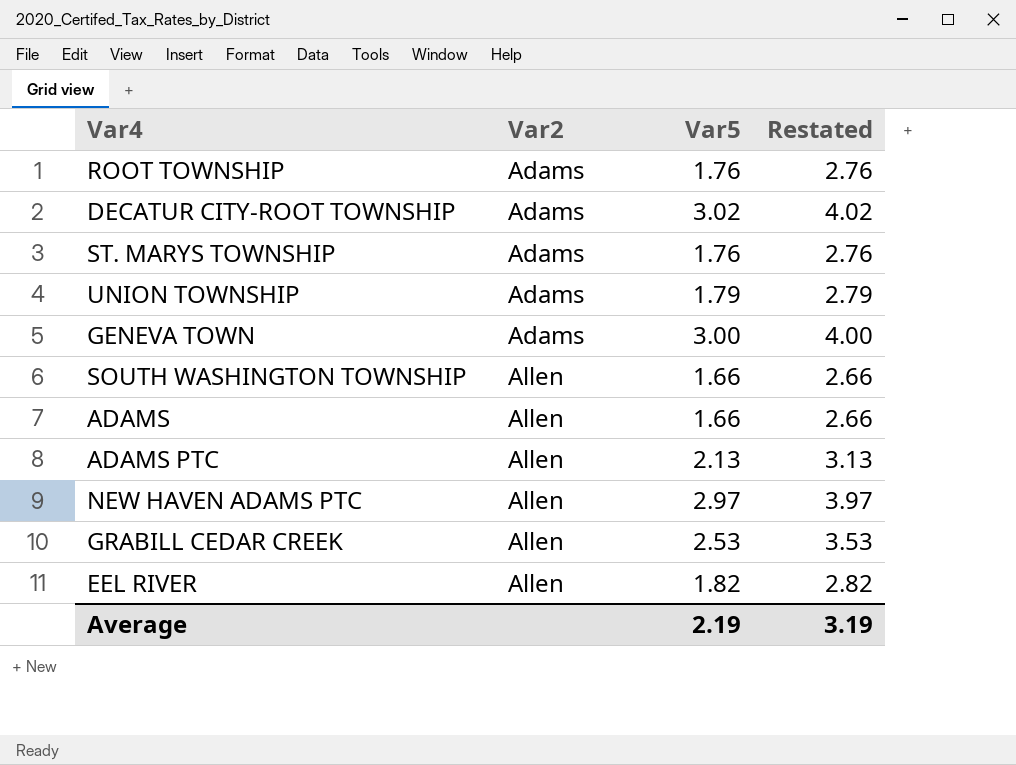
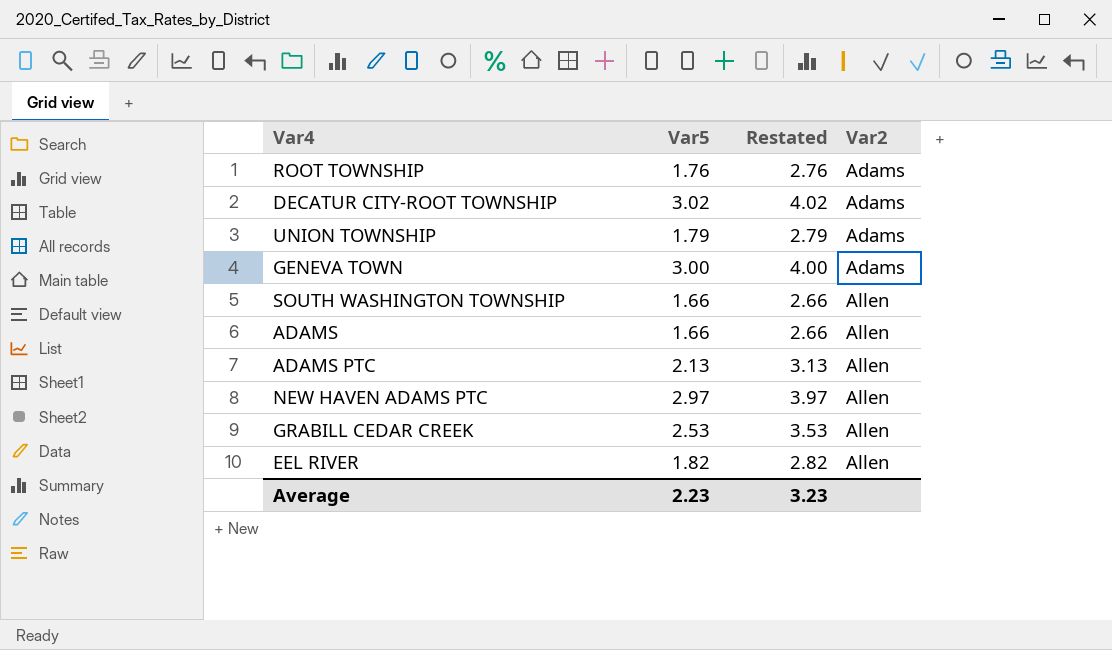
column Var2 | position: 2 -> 4
row ST. MARYS TOWNSHIP: Adams | 1.76 | 2.76 -> none
Average | Var5: 2.19 -> 2.23
Average | Restated: 3.19 -> 3.23

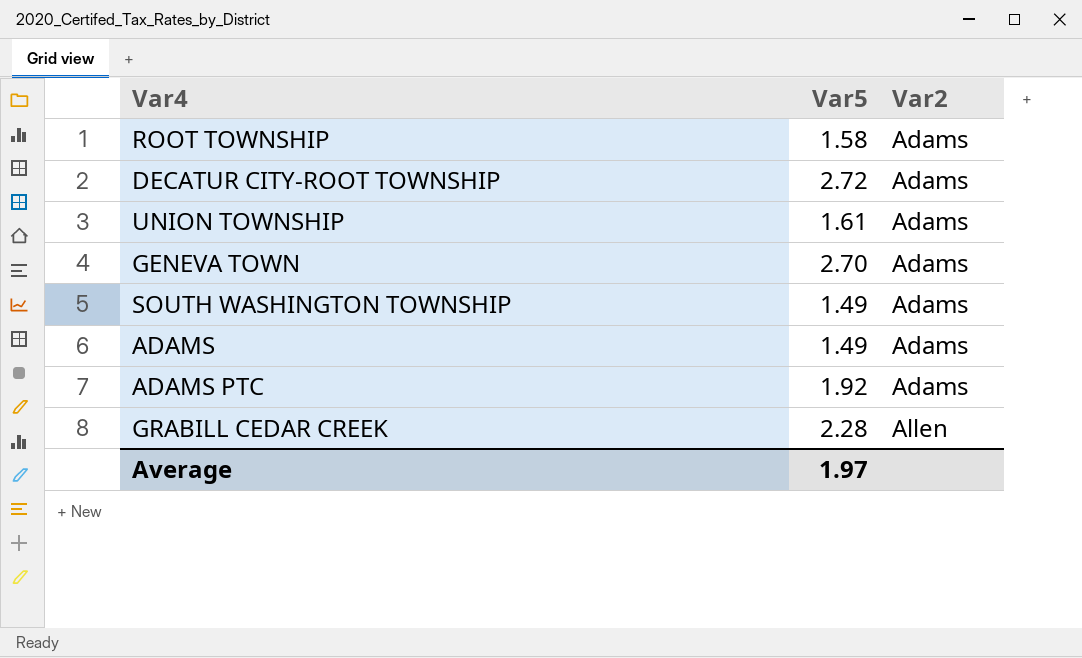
column Restated | formula: [Var5] + 1 -> none
row NEW HAVEN ADAMS PTC: 2.97 | 3.97 | Allen -> none
row EEL RIVER: 1.82 | 2.82 | Allen -> none
ROOT TOWNSHIP | Var5: 1.76 -> 1.58
DECATUR CITY-ROOT TOWNSHIP | Var5: 3.02 -> 2.72
UNION TOWNSHIP | Var5: 1.79 -> 1.61
GENEVA TOWN | Var5: 3.00 -> 2.70
SOUTH WASHINGTON TOWNSHIP | Var5: 1.66 -> 1.49
SOUTH WASHINGTON TOWNSHIP | Var2: Allen -> Adams
ADAMS | Var5: 1.66 -> 1.49
ADAMS | Var2: Allen -> Adams
ADAMS PTC | Var5: 2.13 -> 1.92
ADAMS PTC | Var2: Allen -> Adams
GRABILL CEDAR CREEK | Var5: 2.53 -> 2.28
Average | Var5: 2.23 -> 1.97

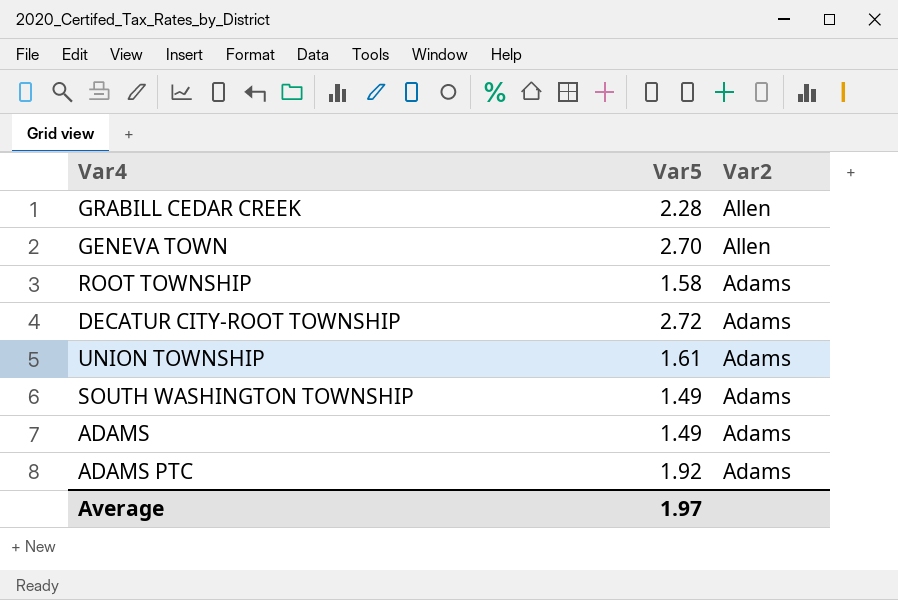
row order: Var2 ascending -> Var2 descending
GENEVA TOWN | Var2: Adams -> Allen

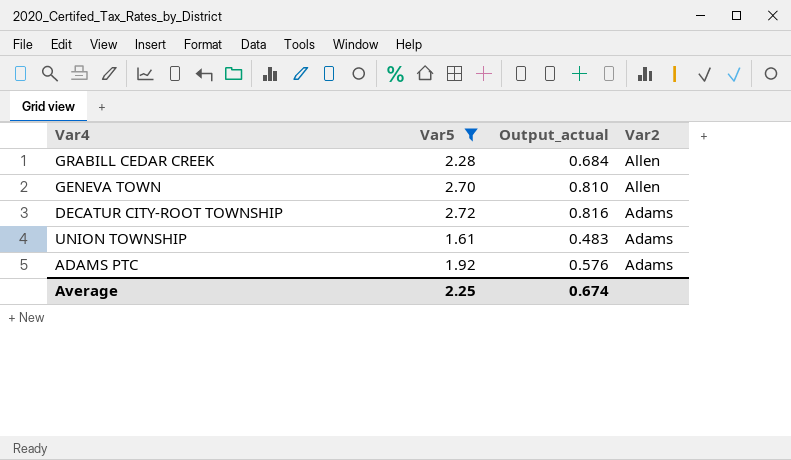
filter: none -> Var5 >= 1.61
column Output_actual | formula: none -> [Var5] * 0.3
Average | Var5: 1.97 -> 2.25

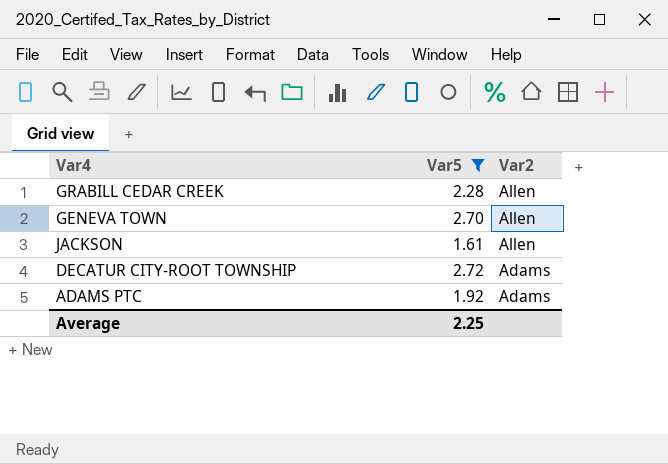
column Output_actual | formula: [Var5] * 0.3 -> none
row UNION TOWNSHIP: 1.61 | 0.483 | Adams -> none
row JACKSON: none -> 1.61 | Allen

